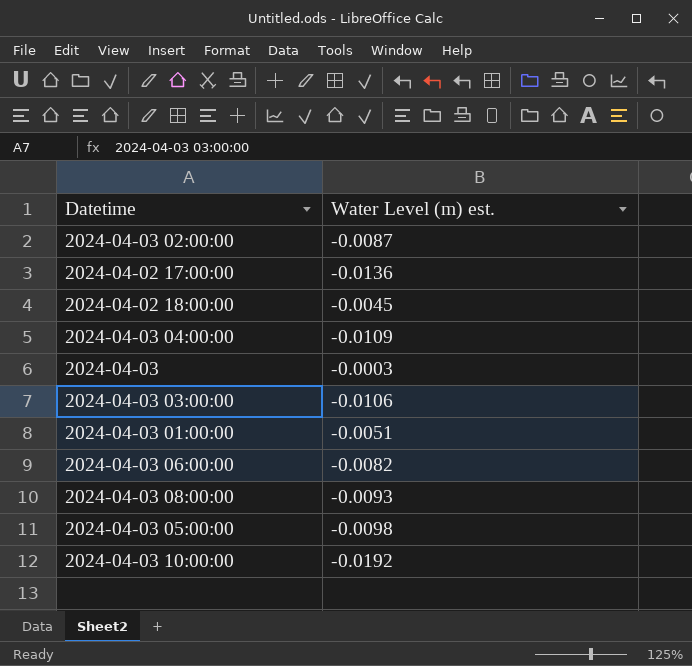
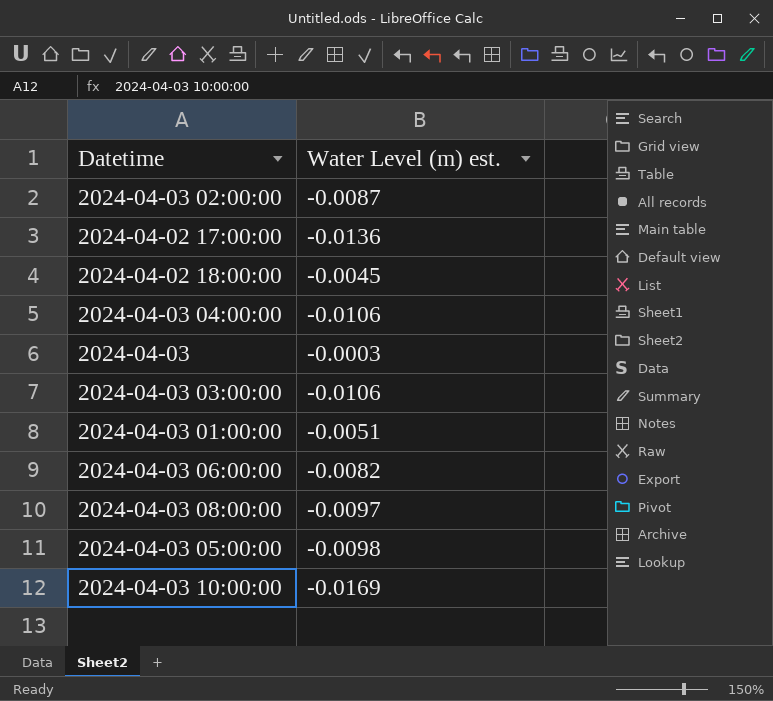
2024-04-03 04:00:00 | Water Level (m) est.: -0.0109 -> -0.0106
2024-04-03 08:00:00 | Water Level (m) est.: -0.0093 -> -0.0097
2024-04-03 10:00:00 | Water Level (m) est.: -0.0192 -> -0.0169

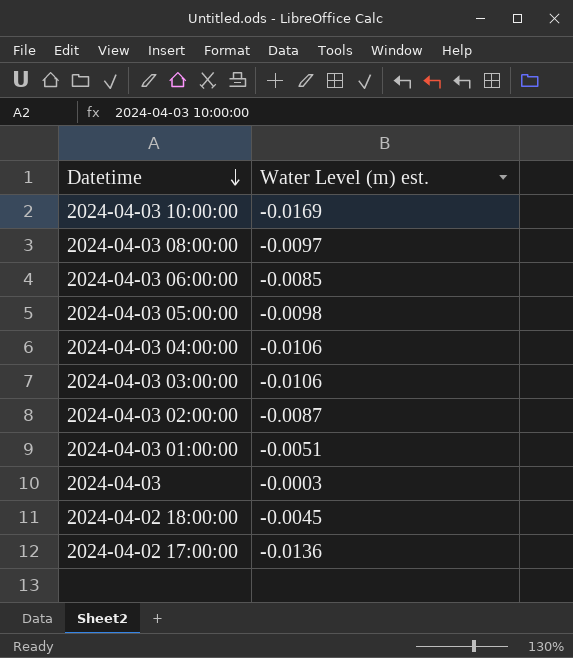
row order: none -> Datetime descending
2024-04-03 06:00:00 | Water Level (m) est.: -0.0082 -> -0.0085

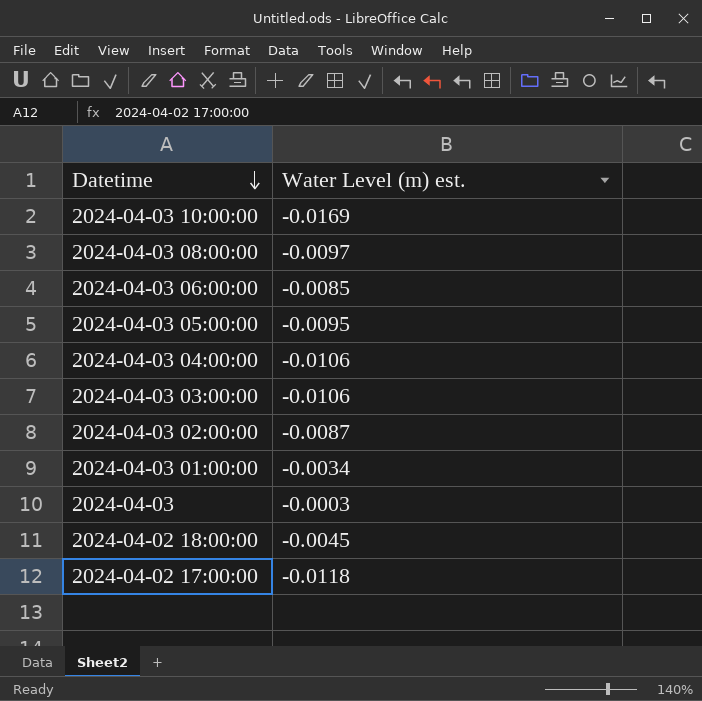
2024-04-03 05:00:00 | Water Level (m) est.: -0.0098 -> -0.0095
2024-04-03 01:00:00 | Water Level (m) est.: -0.0051 -> -0.0034
2024-04-02 17:00:00 | Water Level (m) est.: -0.0136 -> -0.0118

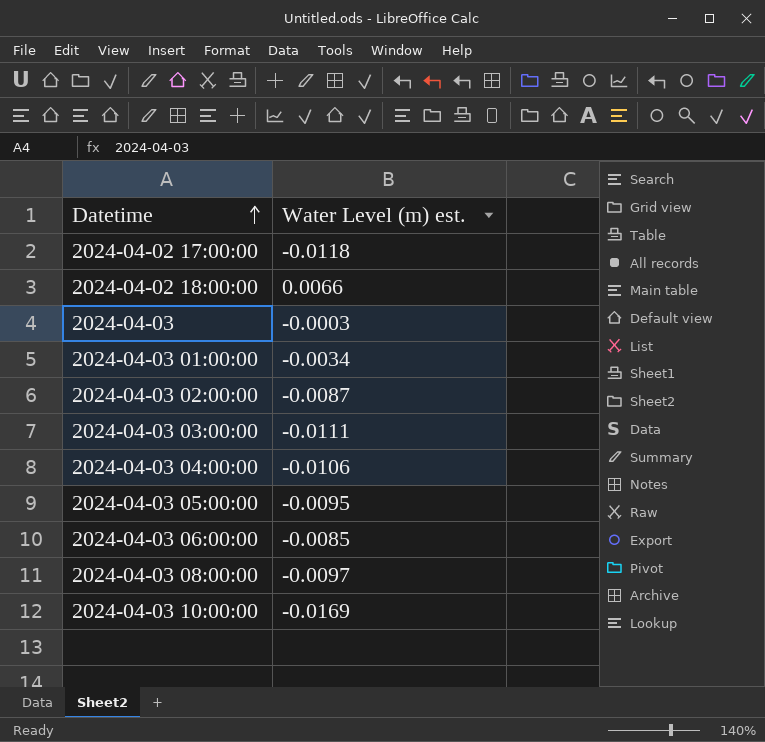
row order: Datetime descending -> Datetime ascending
2024-04-02 18:00:00 | Water Level (m) est.: -0.0045 -> 0.0066
2024-04-03 03:00:00 | Water Level (m) est.: -0.0106 -> -0.0111

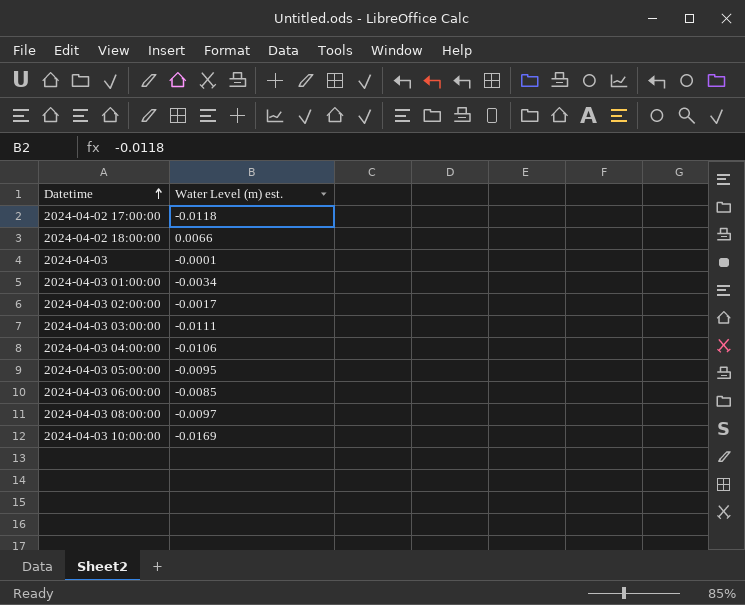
2024-04-03 | Water Level (m) est.: -0.0003 -> -0.0001
2024-04-03 02:00:00 | Water Level (m) est.: -0.0087 -> -0.0017

